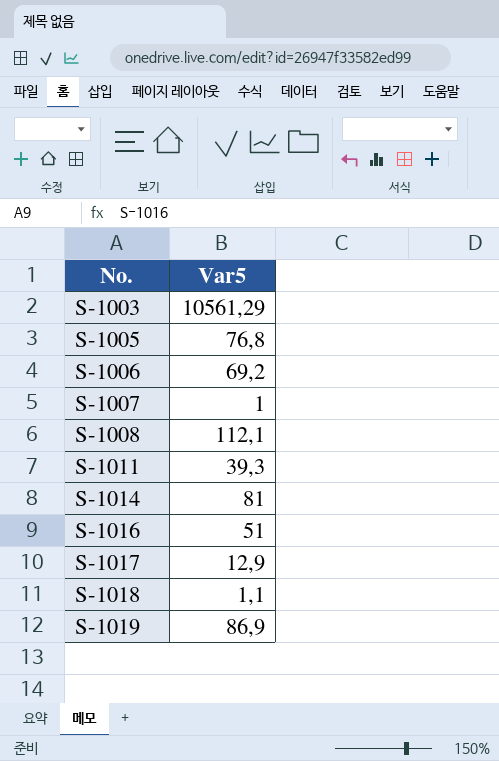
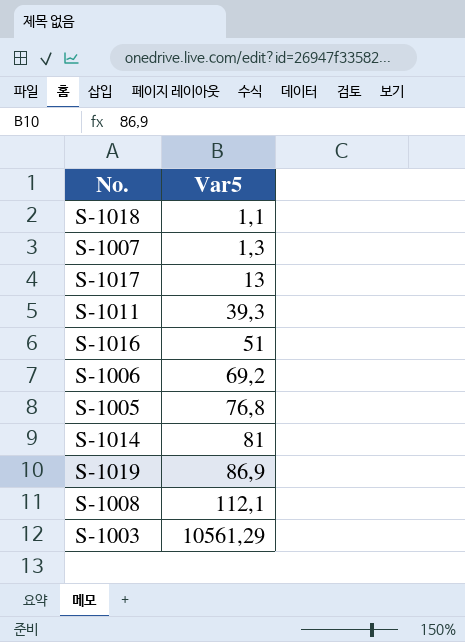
row order: No. ascending -> Var5 ascending
S-1007 | Var5: 1 -> 1,3
S-1017 | Var5: 12,9 -> 13

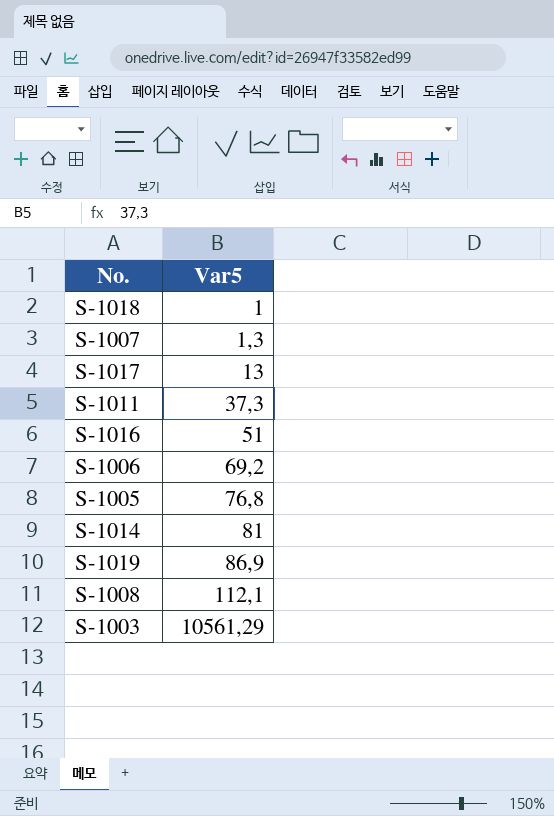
S-1018 | Var5: 1,1 -> 1
S-1011 | Var5: 39,3 -> 37,3

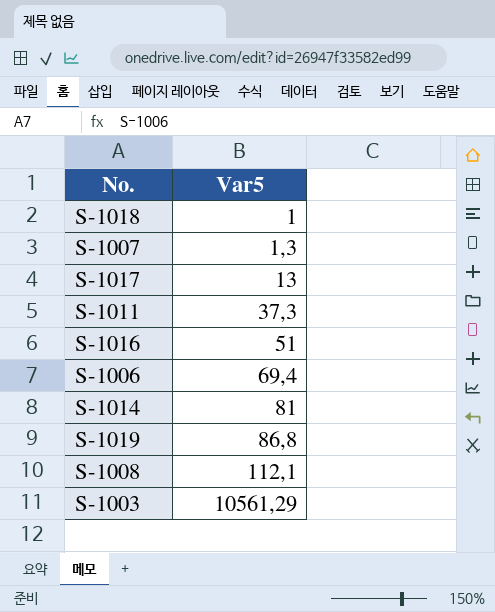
row S-1005: 76,8 -> none
S-1006 | Var5: 69,2 -> 69,4
S-1019 | Var5: 86,9 -> 86,8

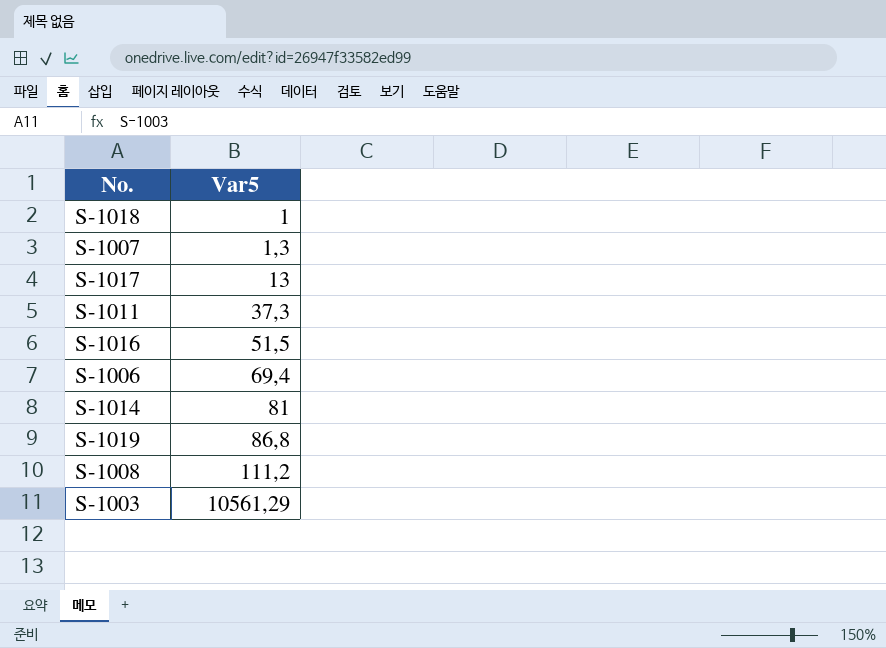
S-1016 | Var5: 51 -> 51,5
S-1008 | Var5: 112,1 -> 111,2

